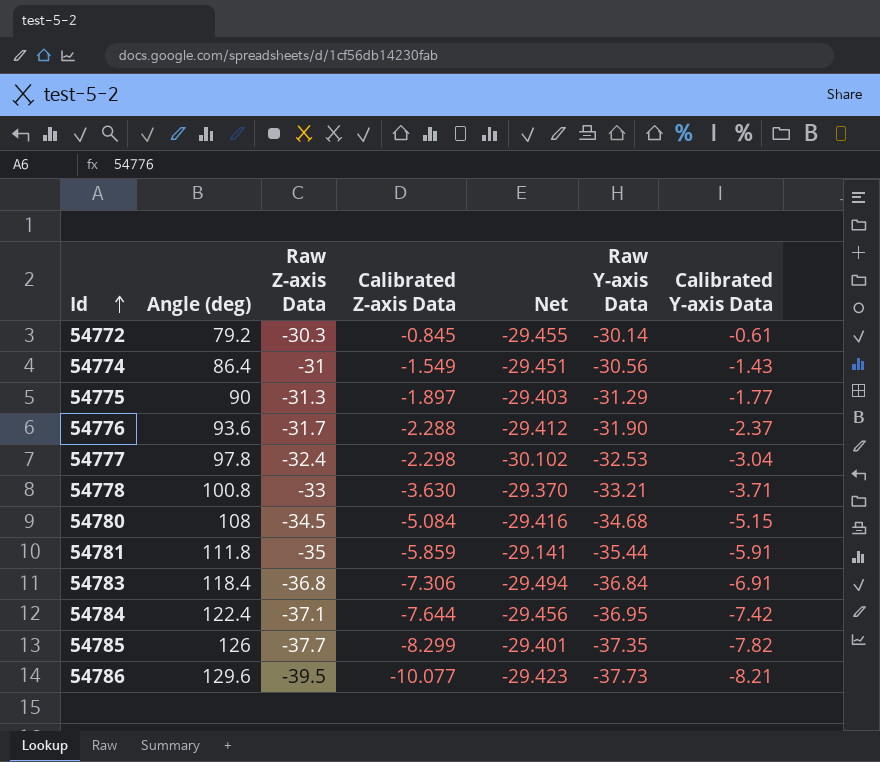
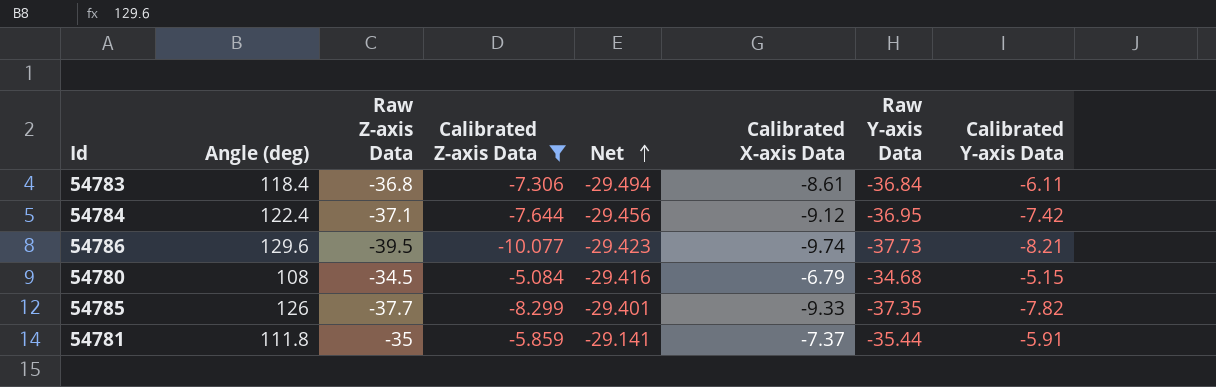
filter: none -> Calibrated Z-axis Data <= -5.084
row order: Id ascending -> Net ascending
column Calibrated X-axis Data | position: none -> 6
54783 | Calibrated Y-axis Data: -6.91 -> -6.11

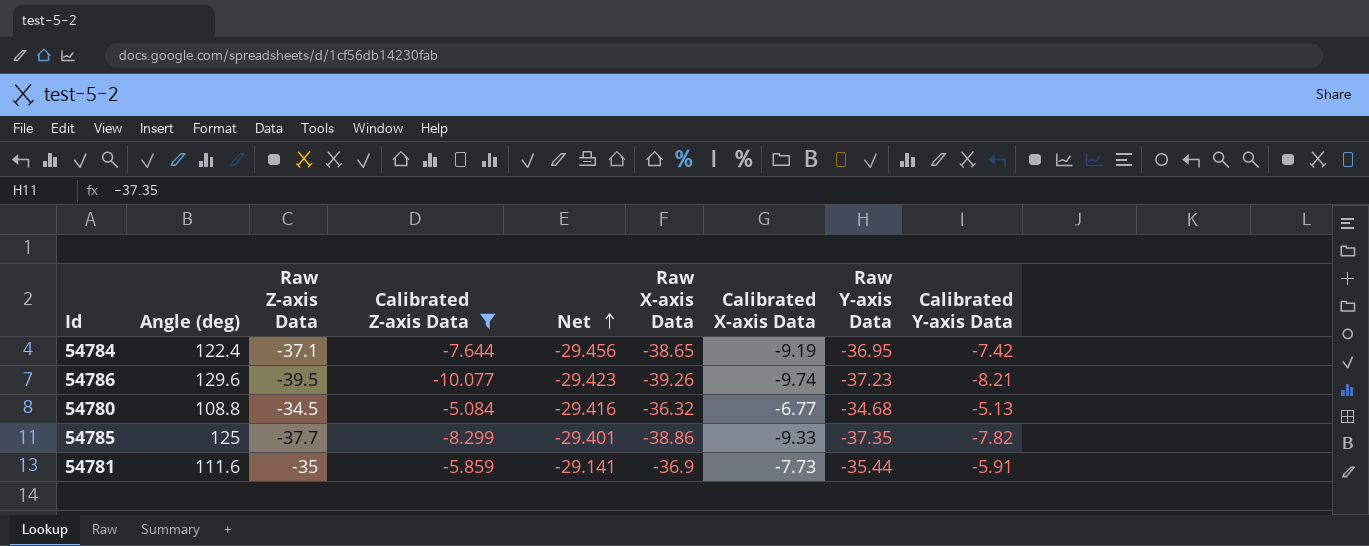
column Raw X-axis Data | position: none -> 6
row 54783: 118.4 | -36.8 | -7.306 | -29.494 | -8.61 | -36.84 | -6.11 -> none
54784 | Calibrated X-axis Data: -9.12 -> -9.19
54786 | Raw Y-axis Data: -37.73 -> -37.23
54780 | Angle (deg): 108 -> 108.8
54780 | Calibrated X-axis Data: -6.79 -> -6.77
54780 | Calibrated Y-axis Data: -5.15 -> -5.13
54785 | Angle (deg): 126 -> 125
54781 | Angle (deg): 111.8 -> 111.6
54781 | Calibrated X-axis Data: -7.37 -> -7.73

